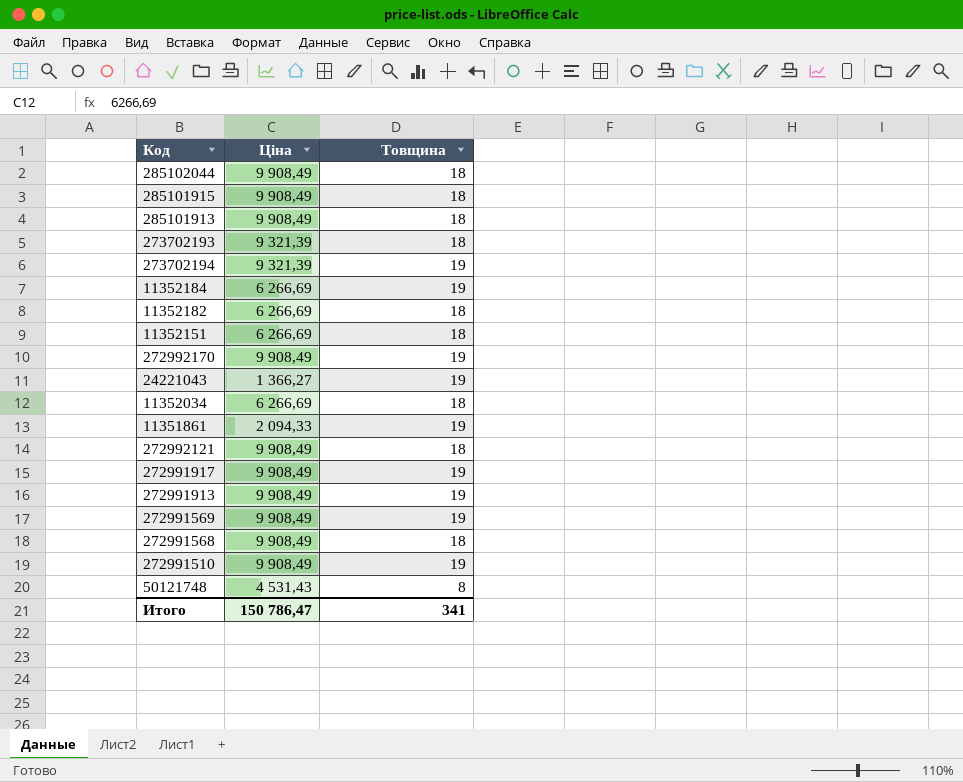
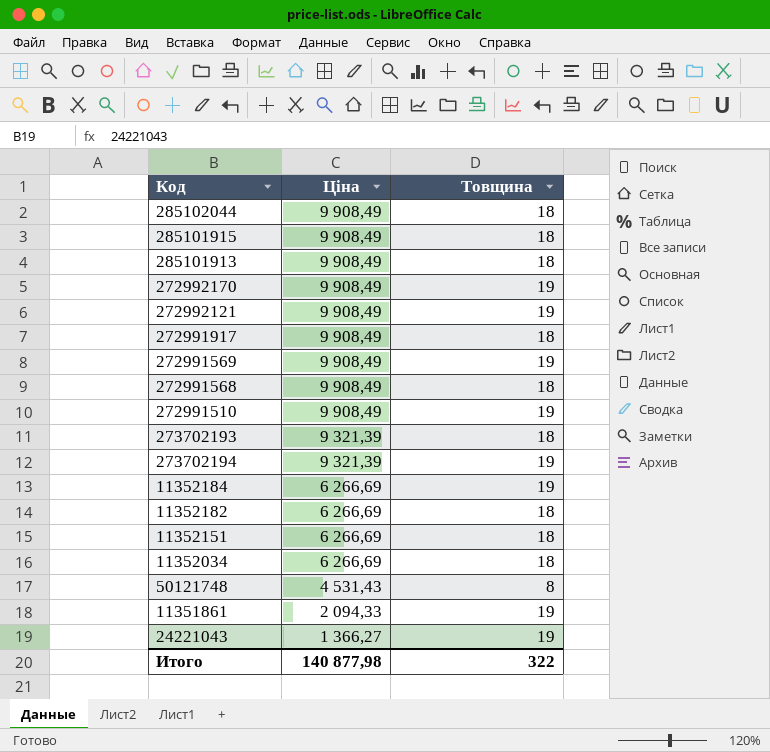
row order: none -> Ціна descending
row 272991913: 9 908,49 | 19 -> none
272992121 | Товщина: 18 -> 19
272991917 | Товщина: 19 -> 18
Итого | Ціна: 150 786,47 -> 140 877,98
Итого | Товщина: 341 -> 322

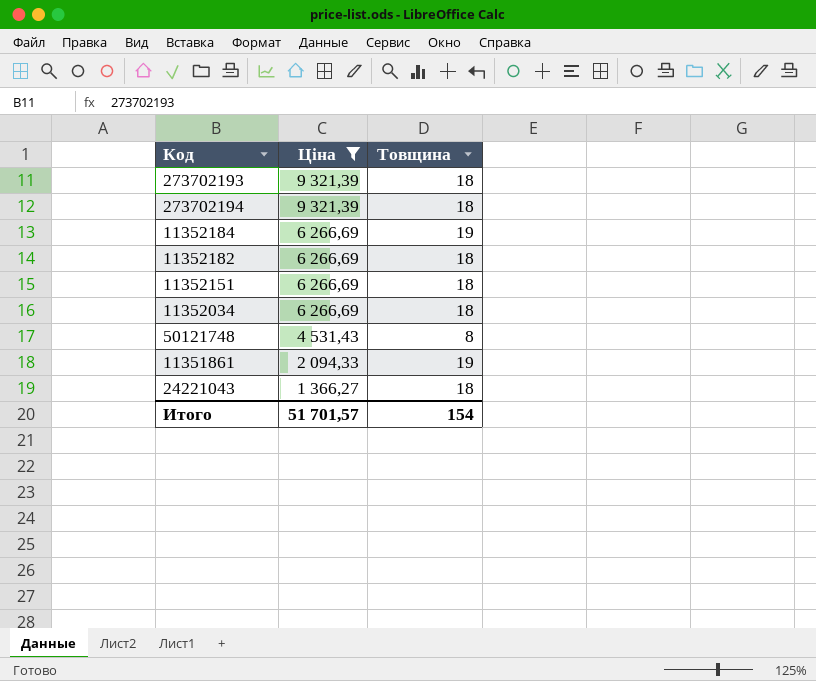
filter: none -> Ціна != 9 908,49
273702194 | Товщина: 19 -> 18
24221043 | Товщина: 19 -> 18
Итого | Ціна: 140 877,98 -> 51 701,57
Итого | Товщина: 322 -> 154

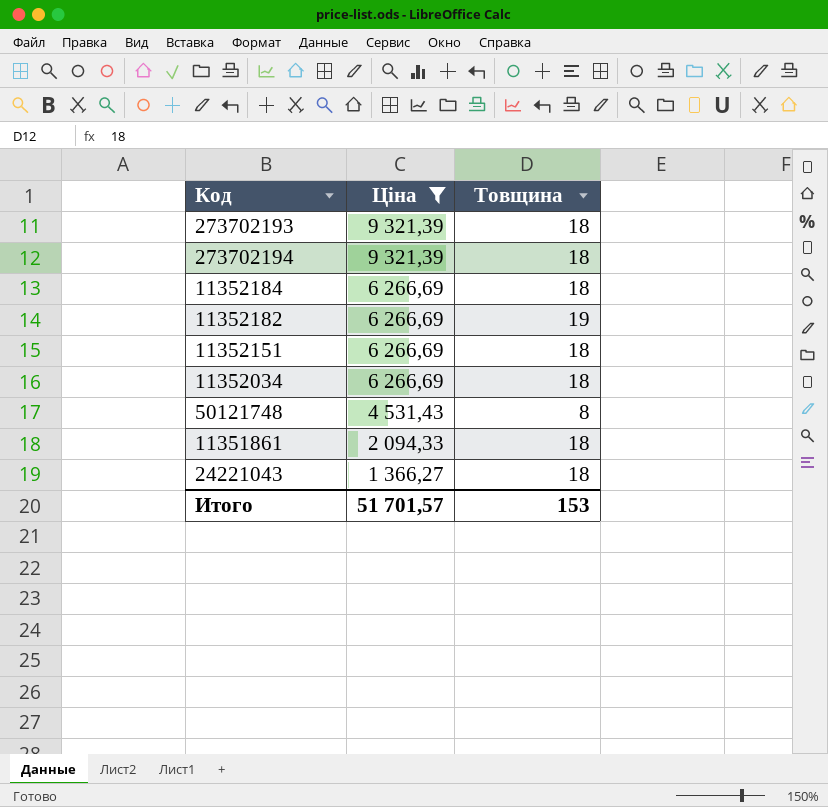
11352184 | Товщина: 19 -> 18
11352182 | Товщина: 18 -> 19
11351861 | Товщина: 19 -> 18
Итого | Товщина: 154 -> 153

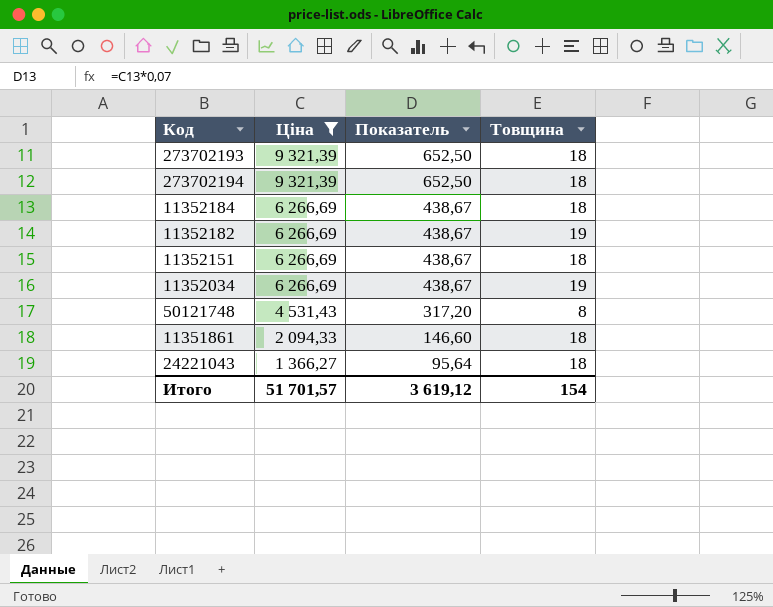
column Показатель | formula: none -> [Ціна] * 0,07
11352034 | Товщина: 18 -> 19
Итого | Товщина: 153 -> 154

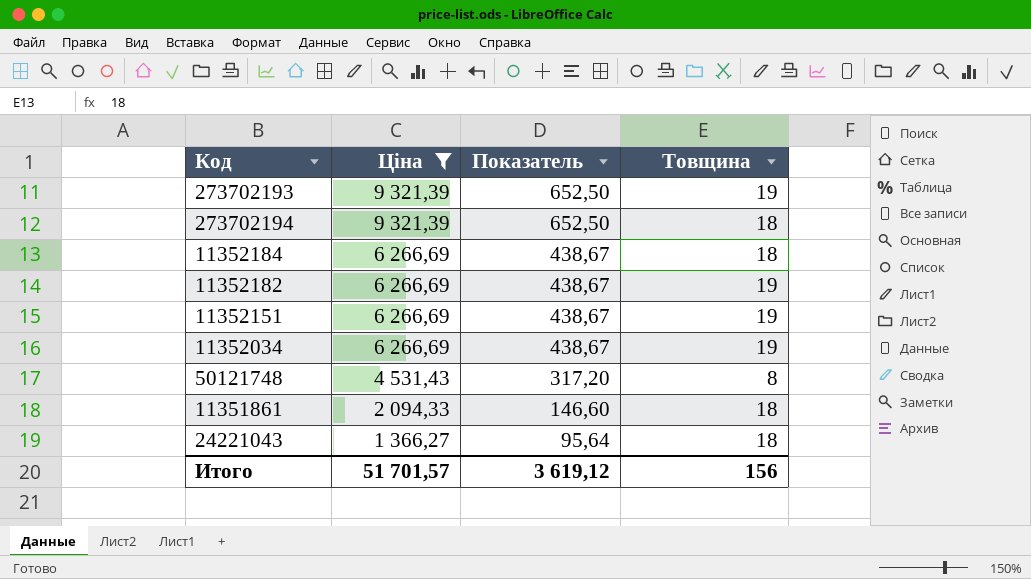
273702193 | Товщина: 18 -> 19
11352151 | Товщина: 18 -> 19
Итого | Товщина: 154 -> 156

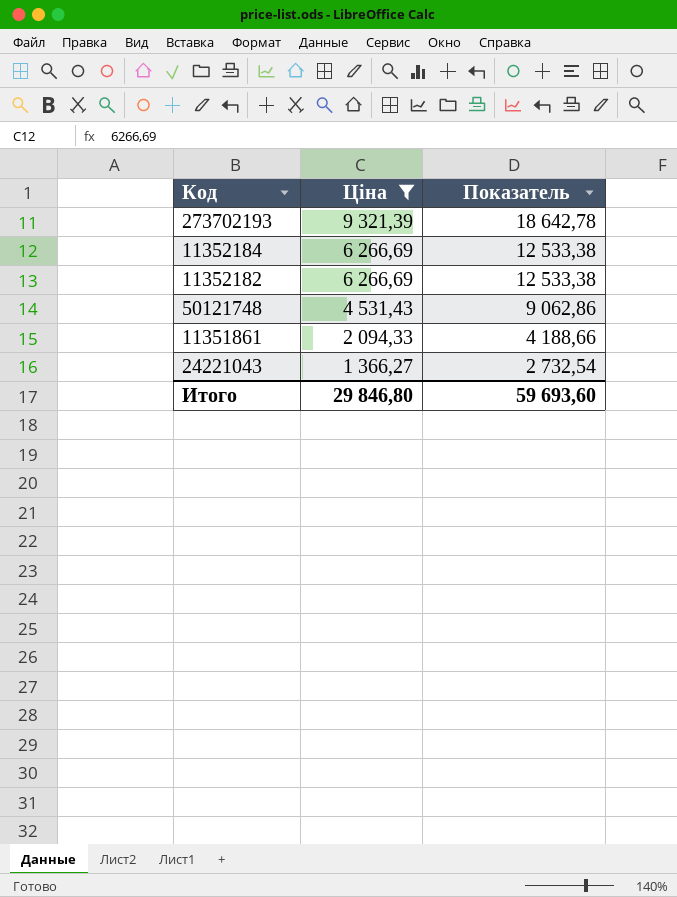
column Товщина | position: 4 -> none
column Показатель | formula: [Ціна] * 0,07 -> [Ціна] * 2
row 273702194: 9 321,39 | 652,50 | 18 -> none
row 11352151: 6 266,69 | 438,67 | 19 -> none
row 11352034: 6 266,69 | 438,67 | 19 -> none
Итого | Ціна: 51 701,57 -> 29 846,80
Итого | Показатель: 3 619,12 -> 59 693,60

